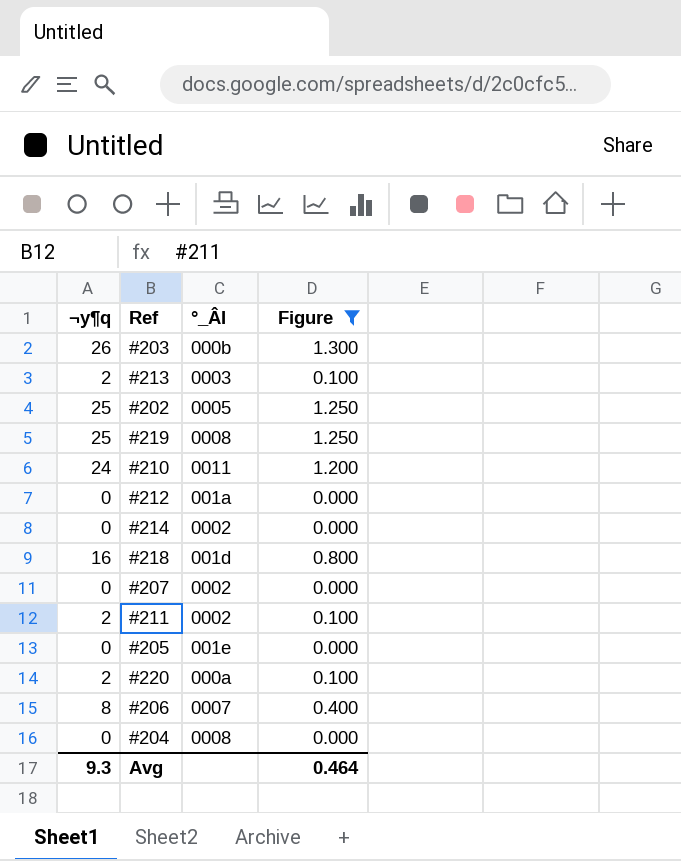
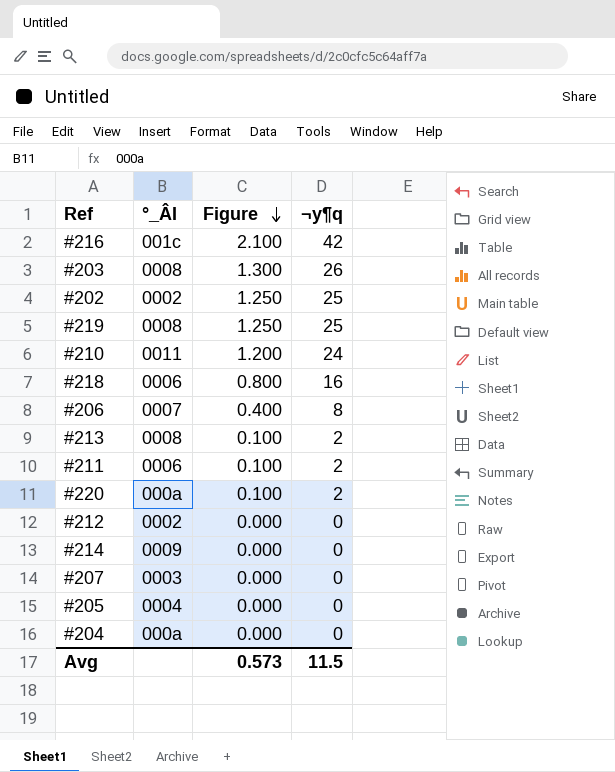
filter: Figure != 2.100 -> none
row order: none -> Figure descending
column ¬y¶q | position: 1 -> 4
#203 | °_ÂI: 000b -> 0008
#202 | °_ÂI: 0005 -> 0002
#218 | °_ÂI: 001d -> 0006
#213 | °_ÂI: 0003 -> 0008
#211 | °_ÂI: 0002 -> 0006
#212 | °_ÂI: 001a -> 0002
#214 | °_ÂI: 0002 -> 0009
#207 | °_ÂI: 0002 -> 0003
#205 | °_ÂI: 001e -> 0004
#204 | °_ÂI: 0008 -> 000a
Avg | Figure: 0.464 -> 0.573
Avg | ¬y¶q: 9.3 -> 11.5

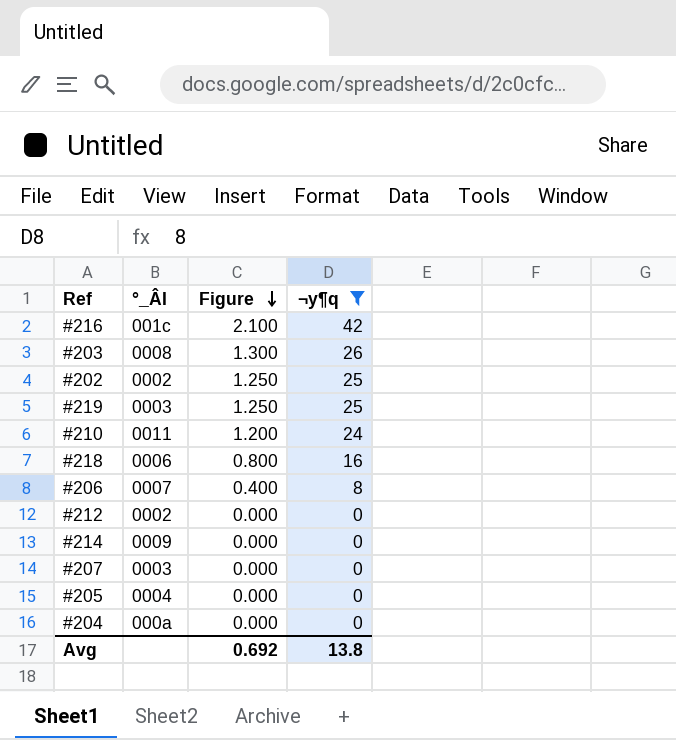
filter: none -> ¬y¶q != 2
#219 | °_ÂI: 0008 -> 0003
Avg | Figure: 0.573 -> 0.692
Avg | ¬y¶q: 11.5 -> 13.8

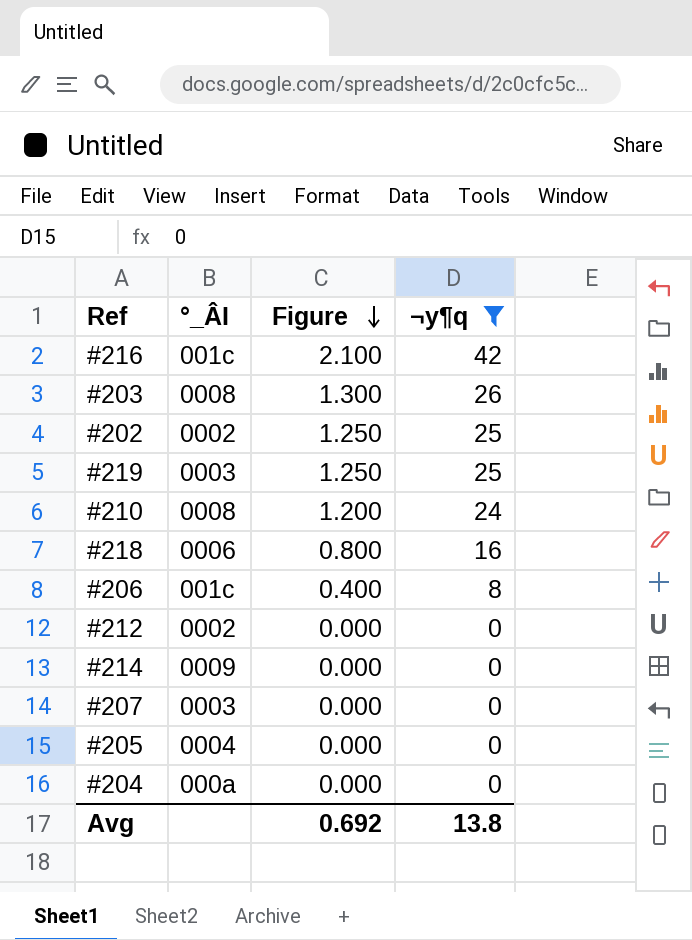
#210 | °_ÂI: 0011 -> 0008
#206 | °_ÂI: 0007 -> 001c

